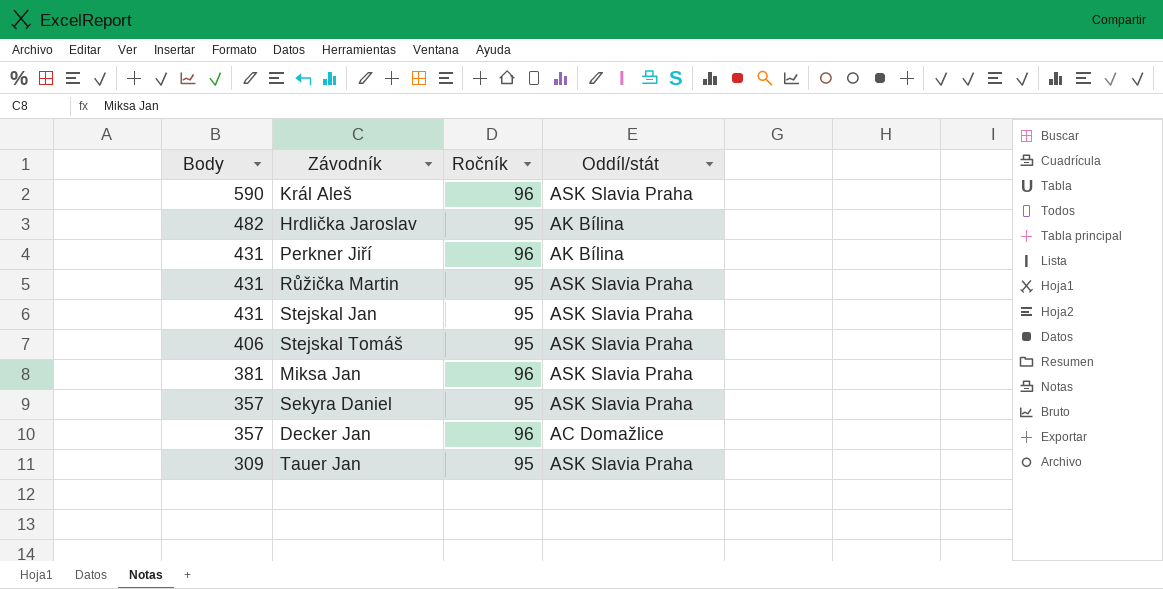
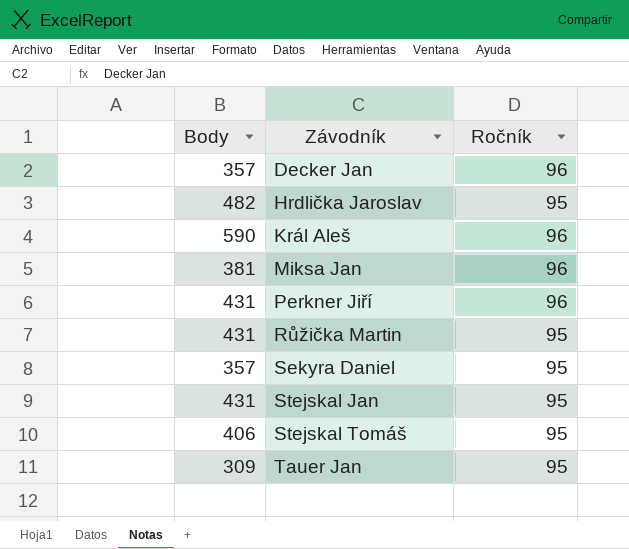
row order: Body descending -> Závodník ascending
column Oddíl/stát | position: 4 -> none

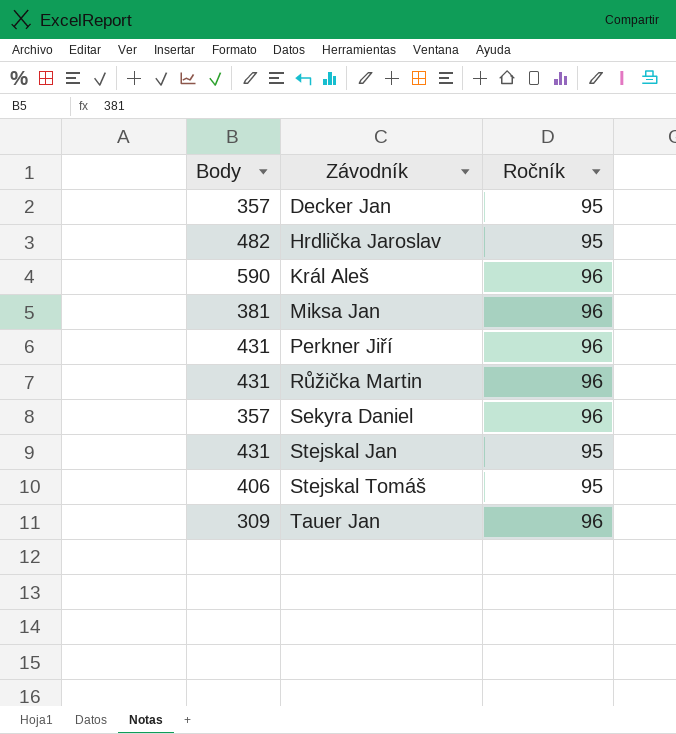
Decker Jan | Ročník: 96 -> 95
Růžička Martin | Ročník: 95 -> 96
Sekyra Daniel | Ročník: 95 -> 96
Tauer Jan | Ročník: 95 -> 96

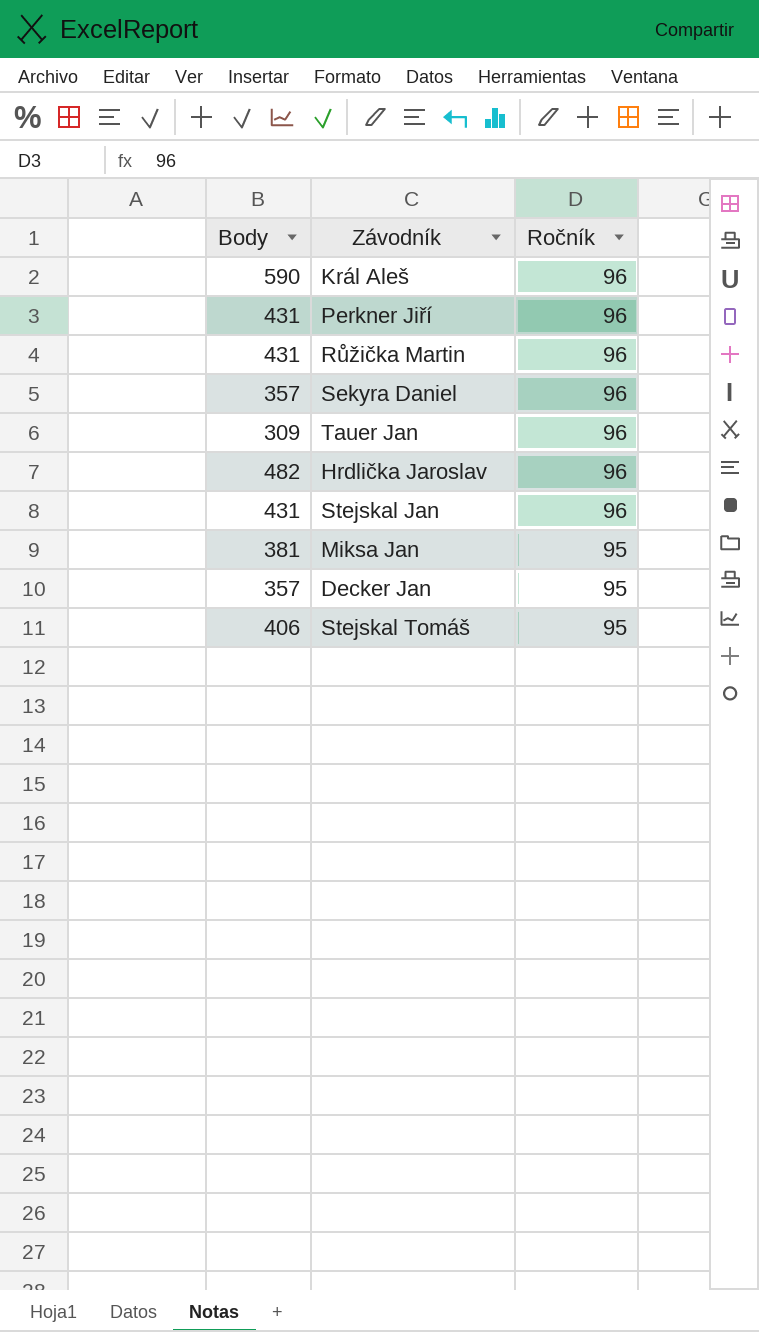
row order: Závodník ascending -> Ročník descending
Hrdlička Jaroslav | Ročník: 95 -> 96
Stejskal Jan | Ročník: 95 -> 96
Miksa Jan | Ročník: 96 -> 95

